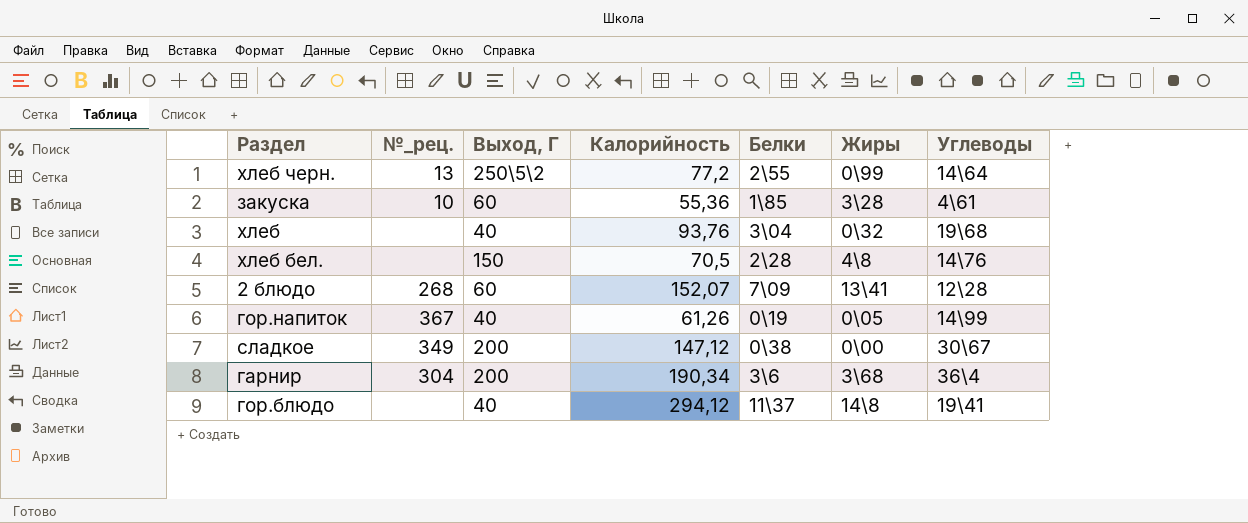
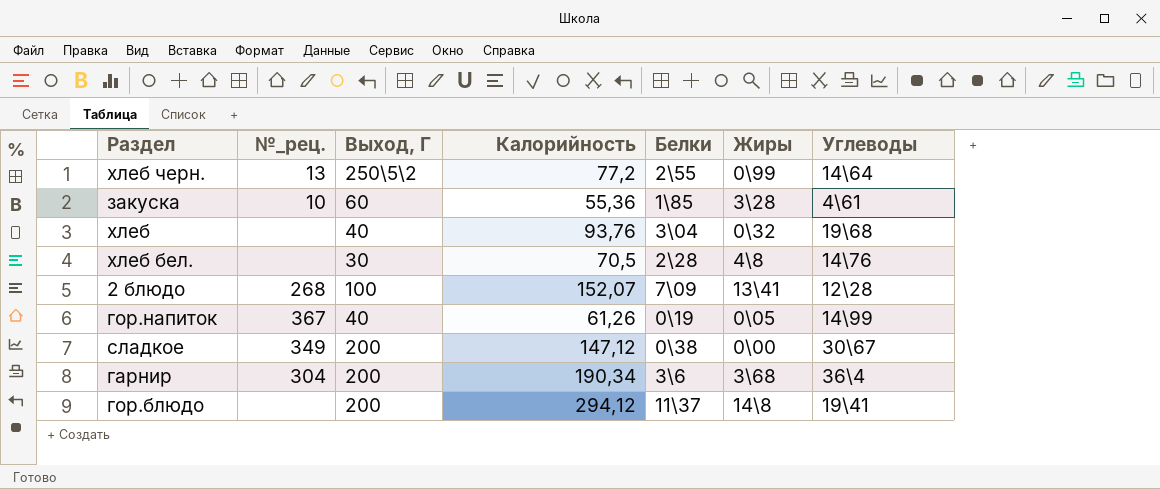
хлеб бел. | Выход, Г: 150 -> 30
2 блюдо | Выход, Г: 60 -> 100
гор.блюдо | Выход, Г: 40 -> 200

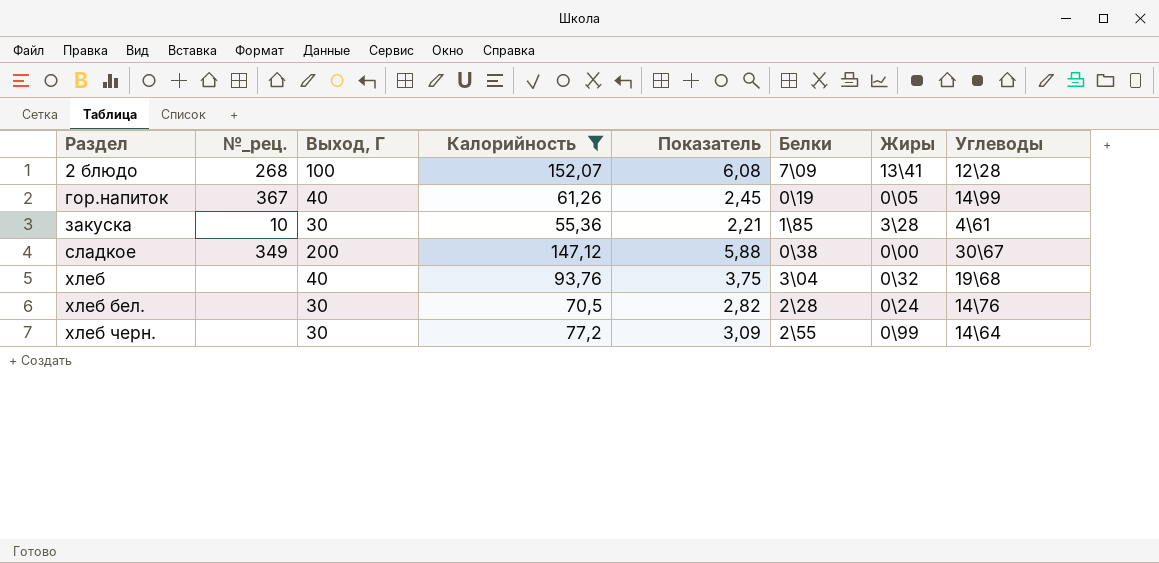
filter: none -> Калорийность <= 152,07
row order: none -> Раздел ascending
column Показатель | formula: none -> [Калорийность] * 0,04
закуска | Выход, Г: 60 -> 30
хлеб бел. | Жиры: 4\8 -> 0\24
хлеб черн. | №_рец.: 13 -> none
хлеб черн. | Выход, Г: 250\5\2 -> 30

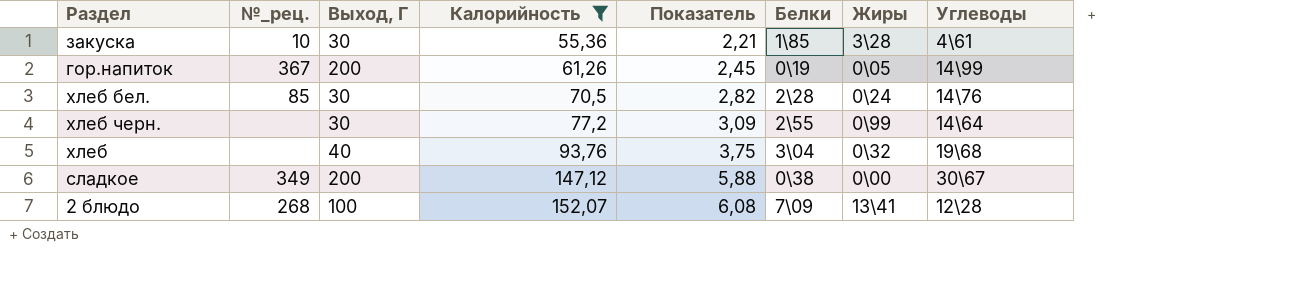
row order: Раздел ascending -> Калорийность ascending
гор.напиток | Выход, Г: 40 -> 200
хлеб бел. | №_рец.: none -> 85

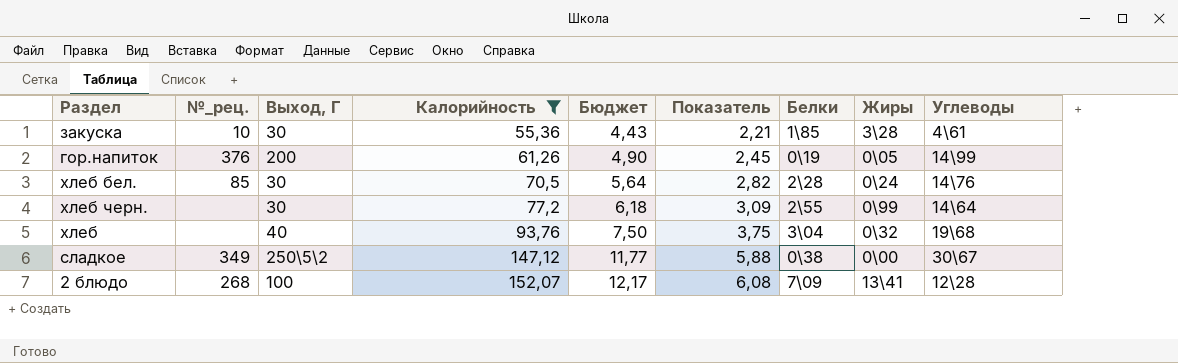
column Бюджет | formula: none -> [Калорийность] * 0,08
гор.напиток | №_рец.: 367 -> 376
сладкое | Выход, Г: 200 -> 250\5\2

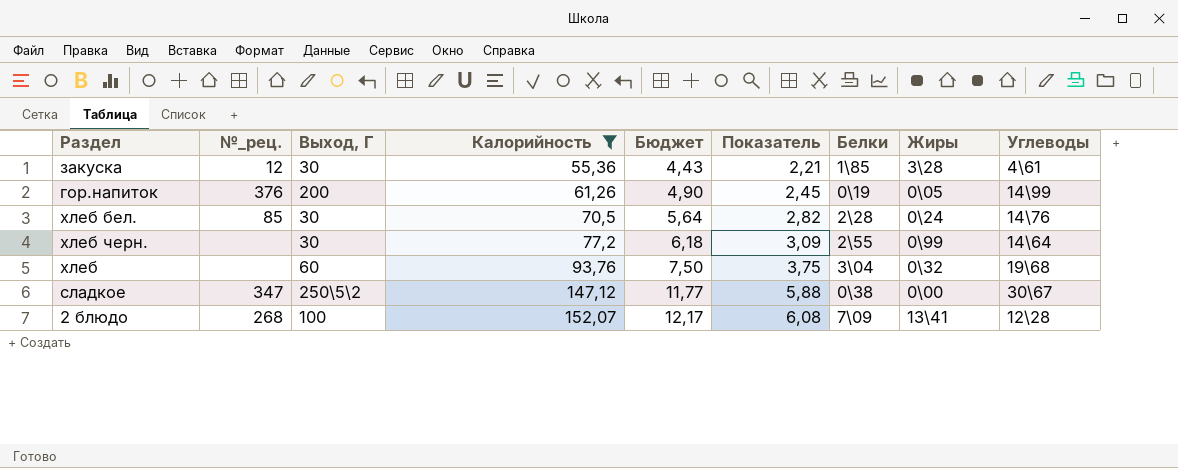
закуска | №_рец.: 10 -> 12
хлеб | Выход, Г: 40 -> 60
сладкое | №_рец.: 349 -> 347

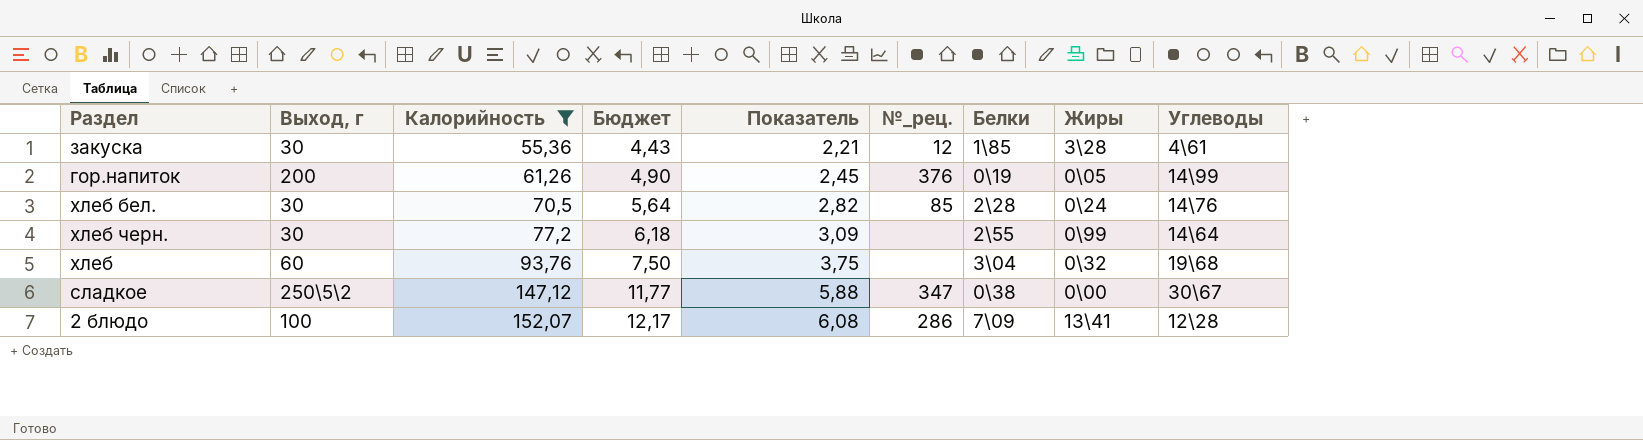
column name: Выход, Г -> Выход, г
column №_рец. | position: 2 -> 6
2 блюдо | №_рец.: 268 -> 286

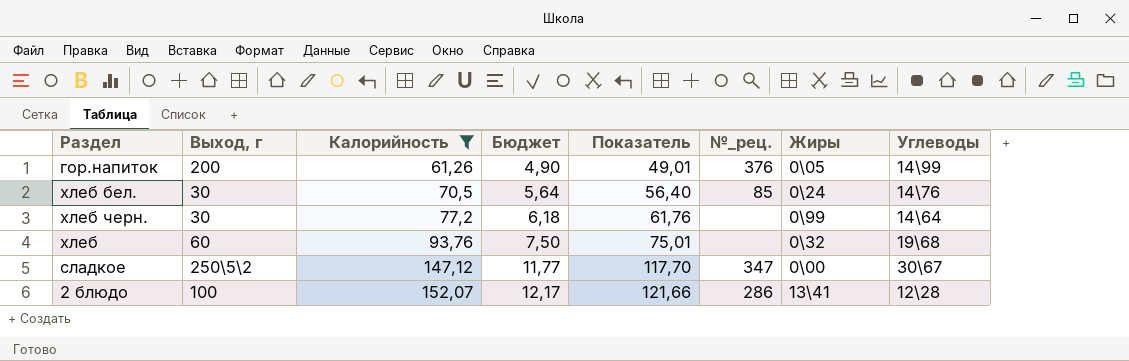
column Белки | position: 7 -> none
column Показатель | formula: [Калорийность] * 0,04 -> [Калорийность] * 0,8
row закуска: 30 | 55,36 | 4,43 | 2,21 | 12 | 1\85 | 3\28 | 4\61 -> none

